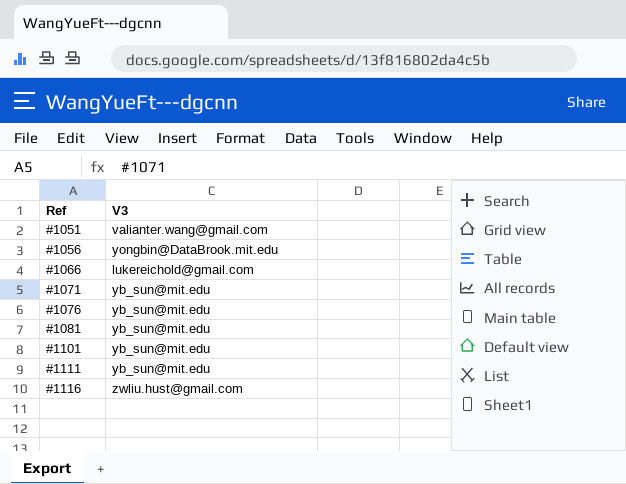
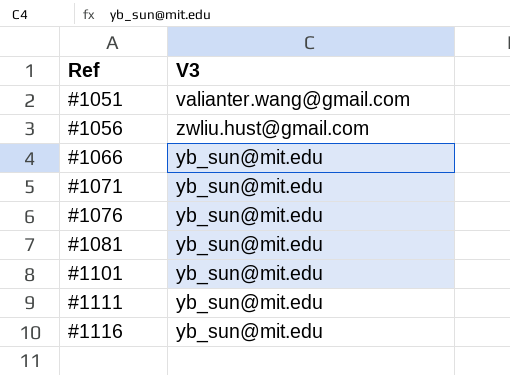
#1056 | V3: yongbin@DataBrook.mit.edu -> zwliu.hust@gmail.com
#1066 | V3: lukereichold@gmail.com -> yb_sun@mit.edu
#1116 | V3: zwliu.hust@gmail.com -> yb_sun@mit.edu

